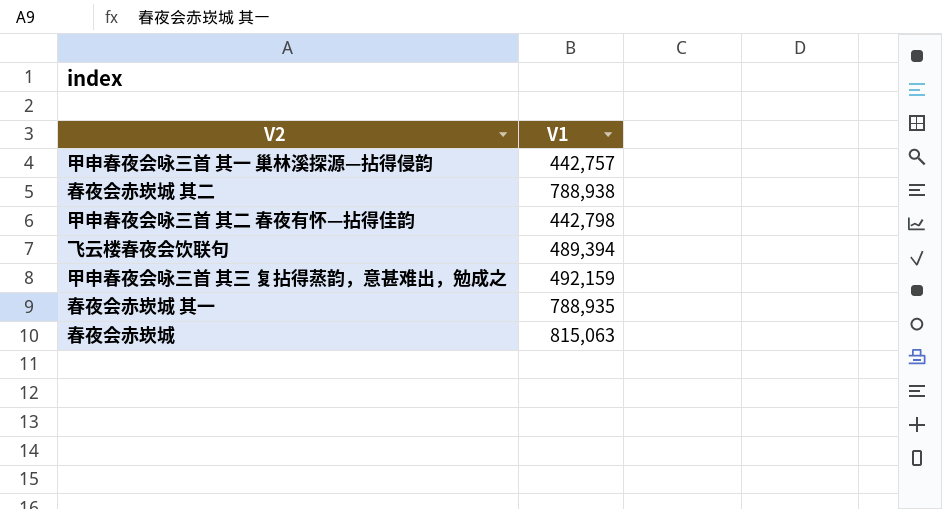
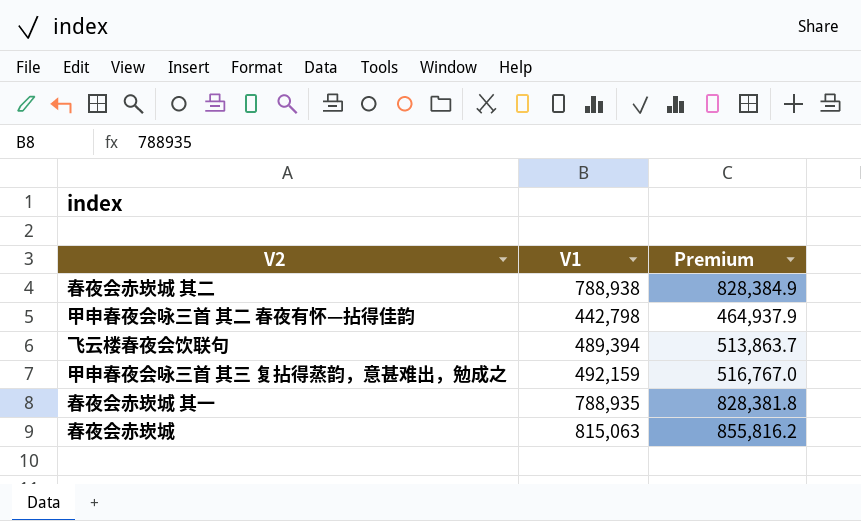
column Premium | formula: none -> [V1] * 1.05
row 甲申春夜会咏三首 其一 巢林溪探源—拈得侵韵: 442,757 -> none

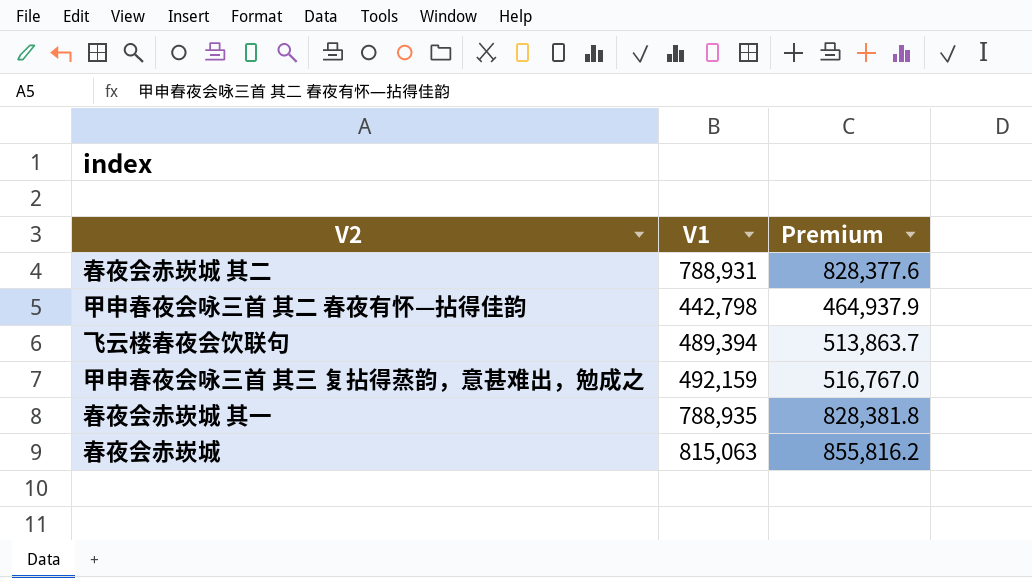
春夜会赤崁城 其二 | V1: 788,938 -> 788,931
春夜会赤崁城 其二 | Premium: 828,384.9 -> 828,377.6

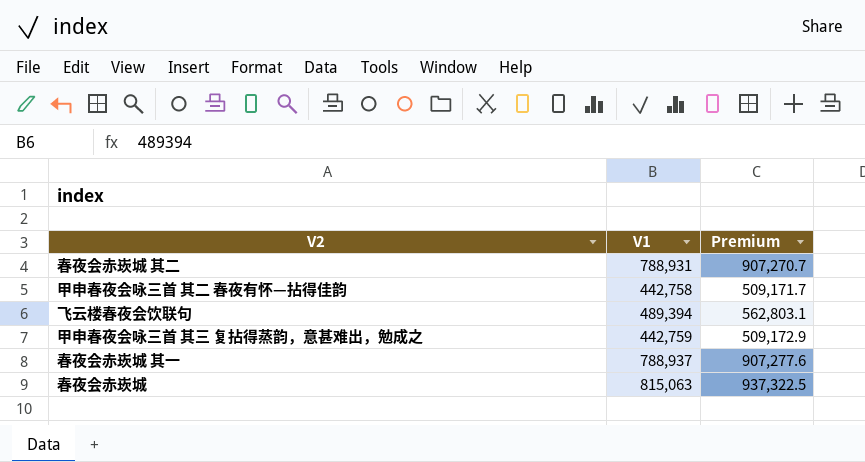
column Premium | formula: [V1] * 1.05 -> [V1] * 1.15
甲申春夜会咏三首 其二 春夜有怀—拈得佳韵 | V1: 442,798 -> 442,758
甲申春夜会咏三首 其三 复拈得蒸韵，意甚难出，勉成之 | V1: 492,159 -> 442,759
春夜会赤崁城 其一 | V1: 788,935 -> 788,937

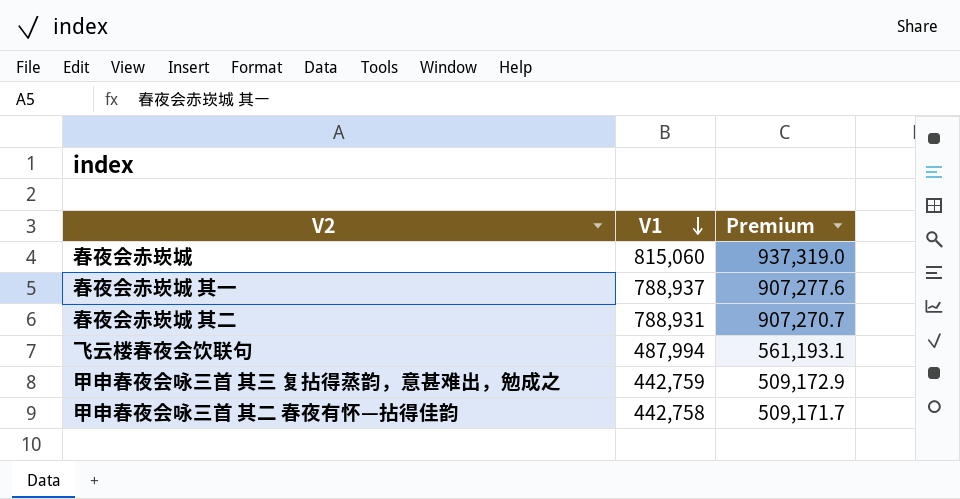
row order: none -> V1 descending
春夜会赤崁城 | V1: 815,063 -> 815,060
春夜会赤崁城 | Premium: 937,322.5 -> 937,319.0
飞云楼春夜会饮联句 | V1: 489,394 -> 487,994
飞云楼春夜会饮联句 | Premium: 562,803.1 -> 561,193.1

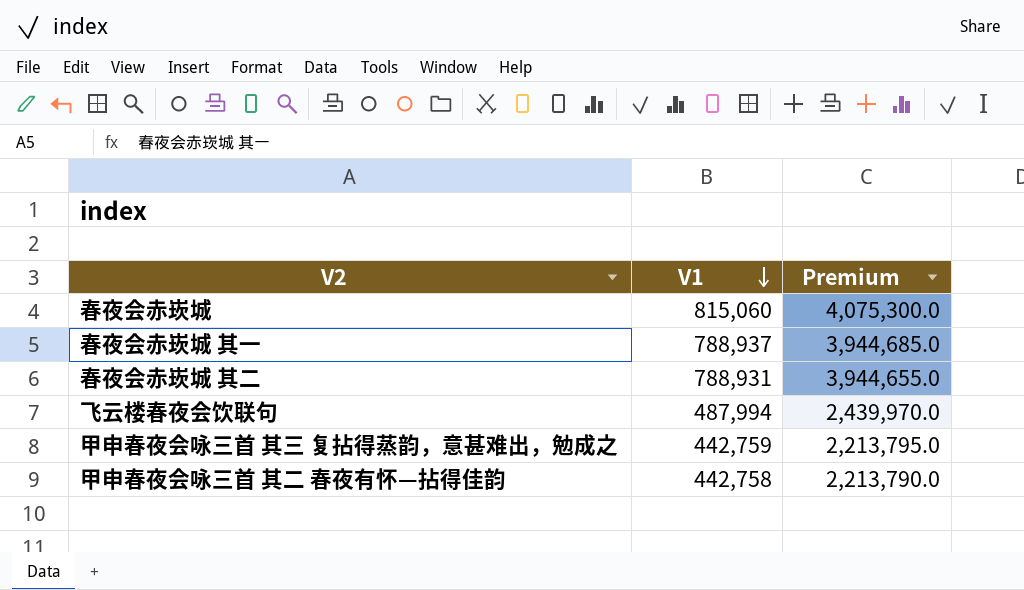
column Premium | formula: [V1] * 1.15 -> [V1] * 5

